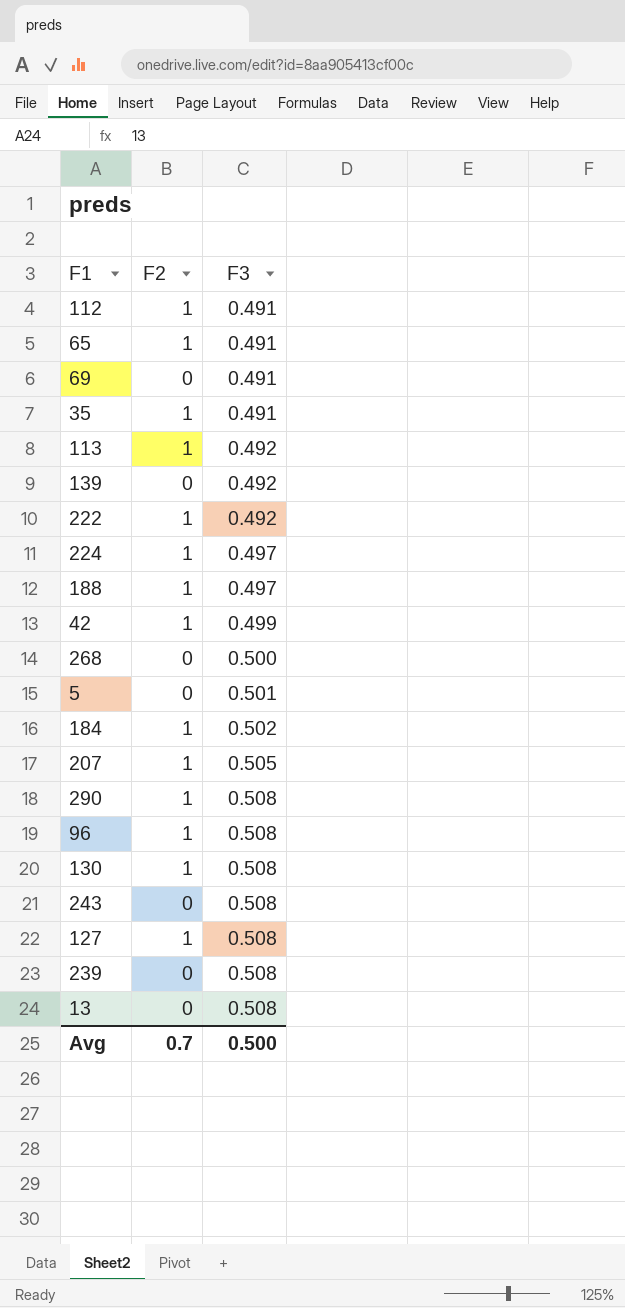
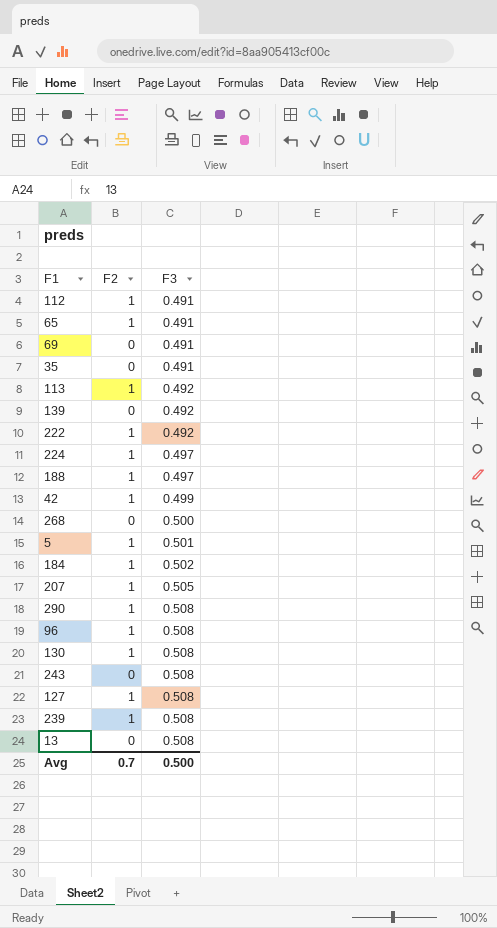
35 | F2: 1 -> 0
5 | F2: 0 -> 1
239 | F2: 0 -> 1

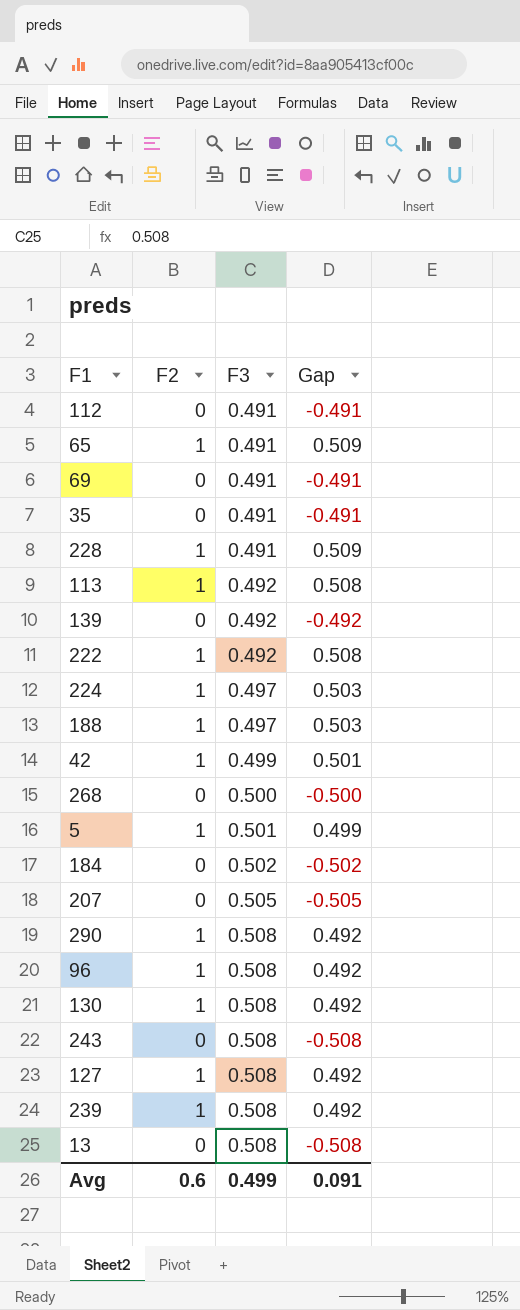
column Gap | formula: none -> [F2] - [F3]
112 | F2: 1 -> 0
row 228: none -> 1 | 0.491 | 0.509
184 | F2: 1 -> 0
207 | F2: 1 -> 0
Avg | F2: 0.7 -> 0.6
Avg | F3: 0.500 -> 0.499

